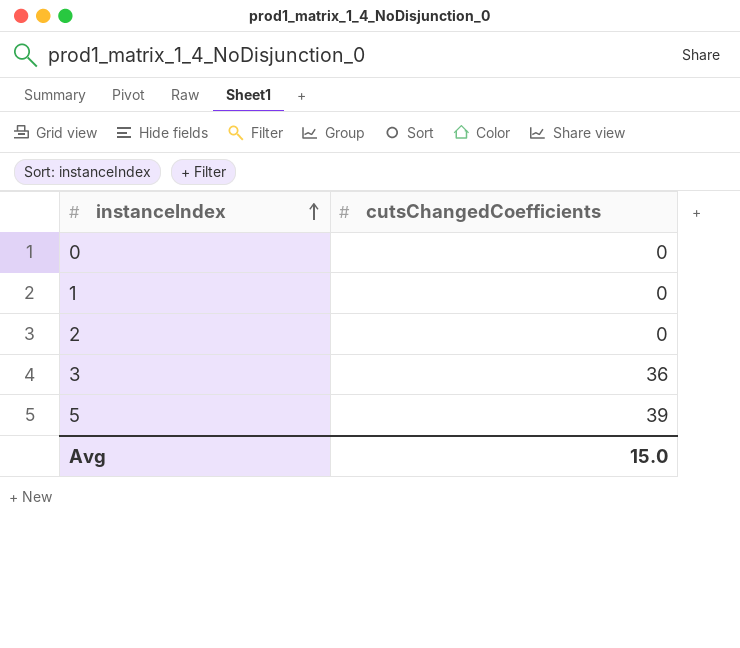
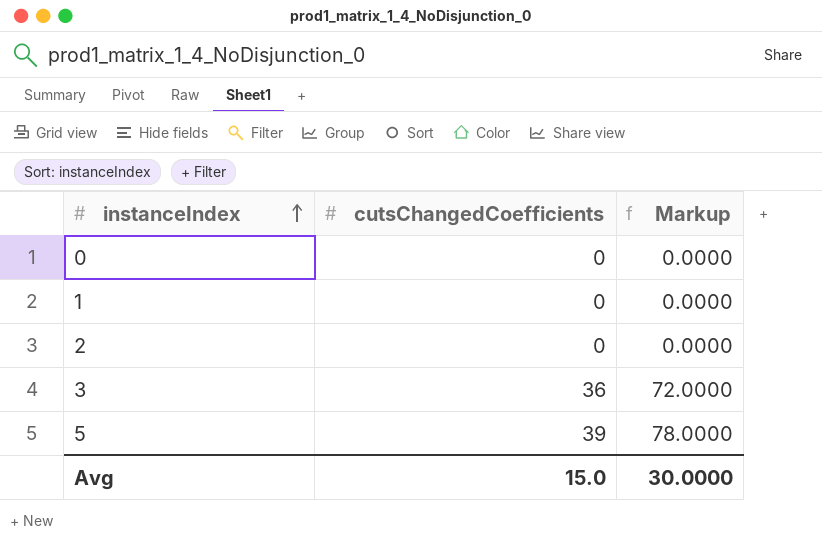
column Markup | formula: none -> [cutsChangedCoefficients] * 2

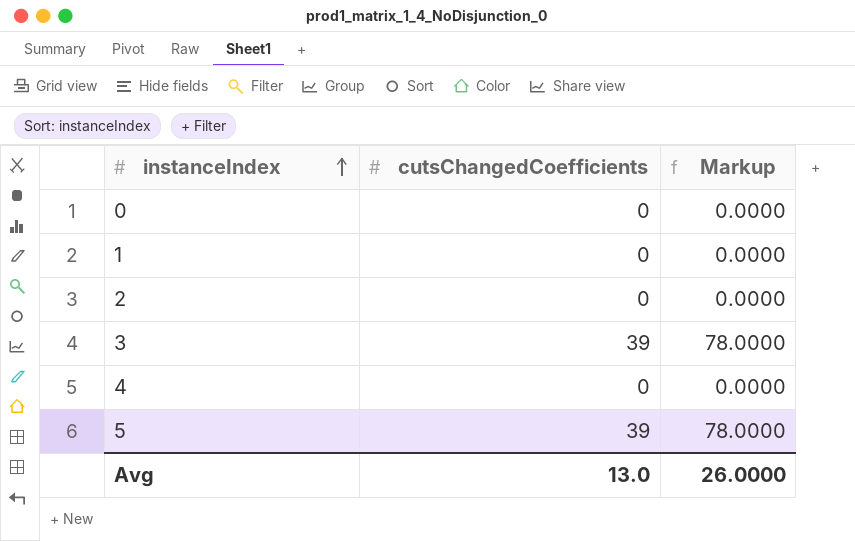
3 | cutsChangedCoefficients: 36 -> 39
3 | Markup: 72.0000 -> 78.0000
row 4: none -> 0 | 0.0000
Avg | cutsChangedCoefficients: 15.0 -> 13.0
Avg | Markup: 30.0000 -> 26.0000

